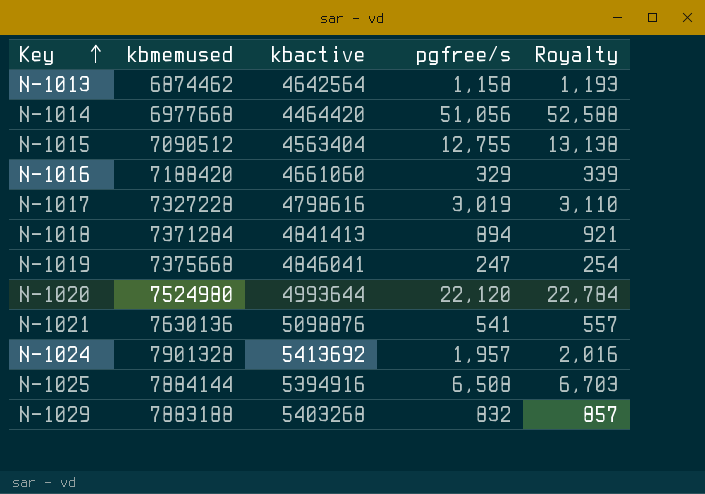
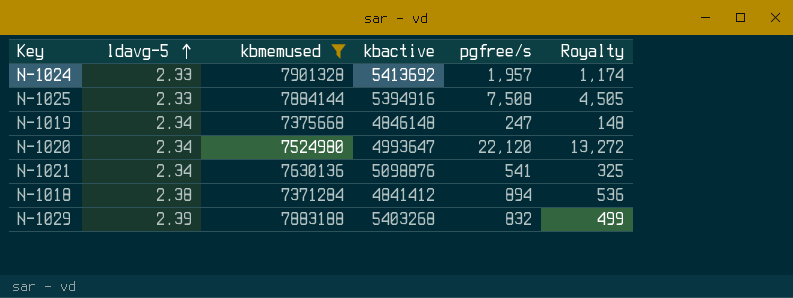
filter: none -> kbmemused >= 7371284
row order: Key ascending -> ldavg-5 ascending
column ldavg-5 | position: none -> 2
column Royalty | formula: [pgfree/s] * 1.03 -> [pgfree/s] * 0.6
N-1025 | pgfree/s: 6,508 -> 7,508
N-1019 | kbactive: 4846041 -> 4846148
N-1020 | kbactive: 4993644 -> 4993647
N-1018 | kbactive: 4841413 -> 4841412

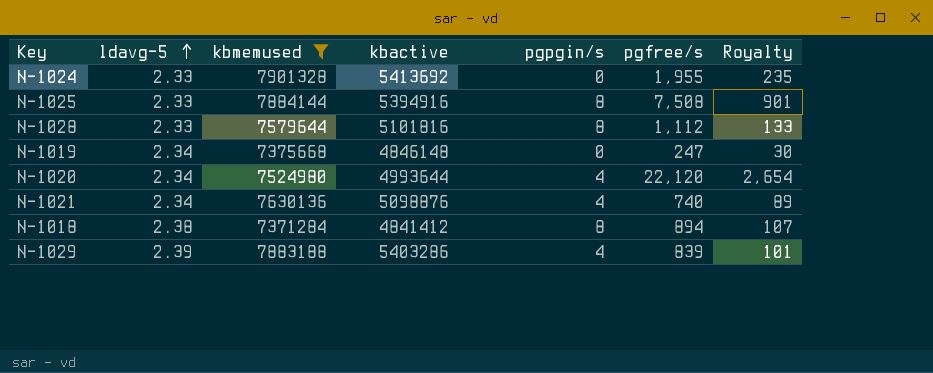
column pgpgin/s | position: none -> 5
column Royalty | formula: [pgfree/s] * 0.6 -> [pgfree/s] * 0.12
N-1024 | pgfree/s: 1,957 -> 1,955
row N-1028: none -> 2.33 | 7579644 | 5101816 | 8 | 1,112 | 133
N-1020 | kbactive: 4993647 -> 4993644
N-1021 | pgfree/s: 541 -> 740
N-1029 | kbactive: 5403268 -> 5403286
N-1029 | pgfree/s: 832 -> 839

